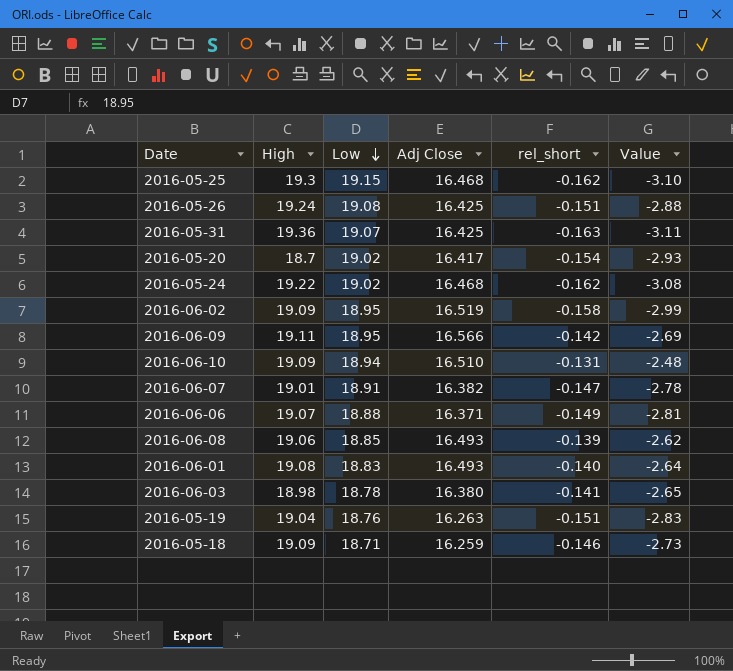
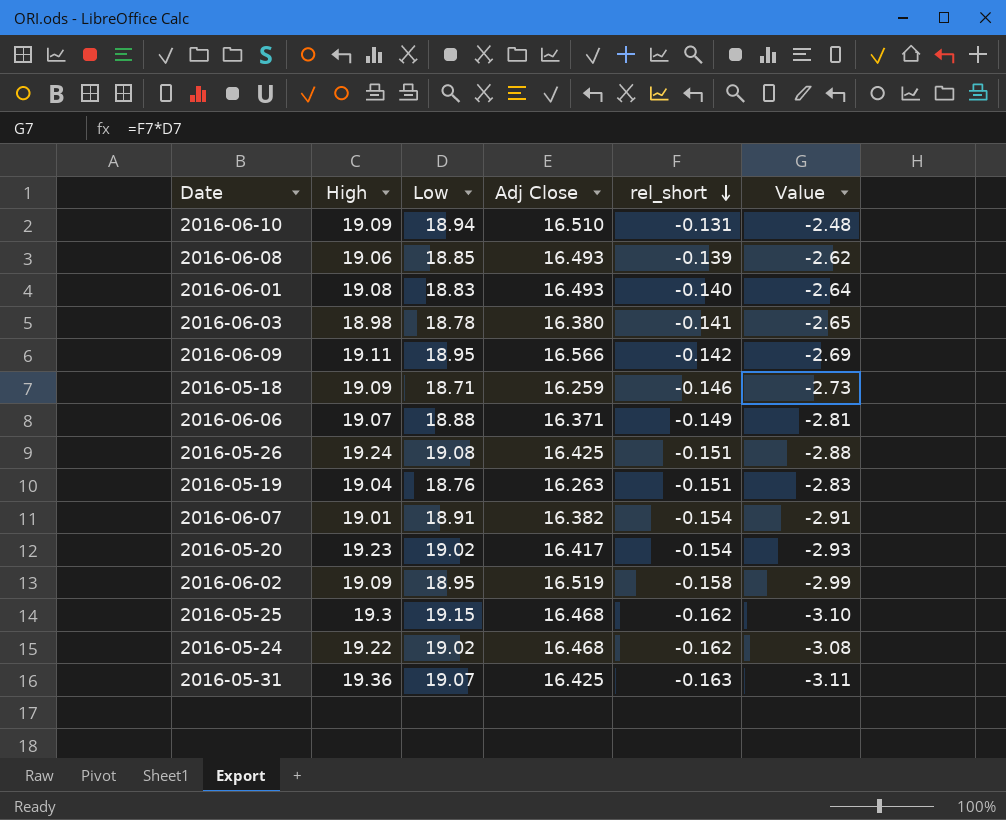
row order: Low descending -> rel_short descending
2016-06-07 | rel_short: -0.147 -> -0.154
2016-06-07 | Value: -2.78 -> -2.91
2016-05-20 | High: 18.7 -> 19.23

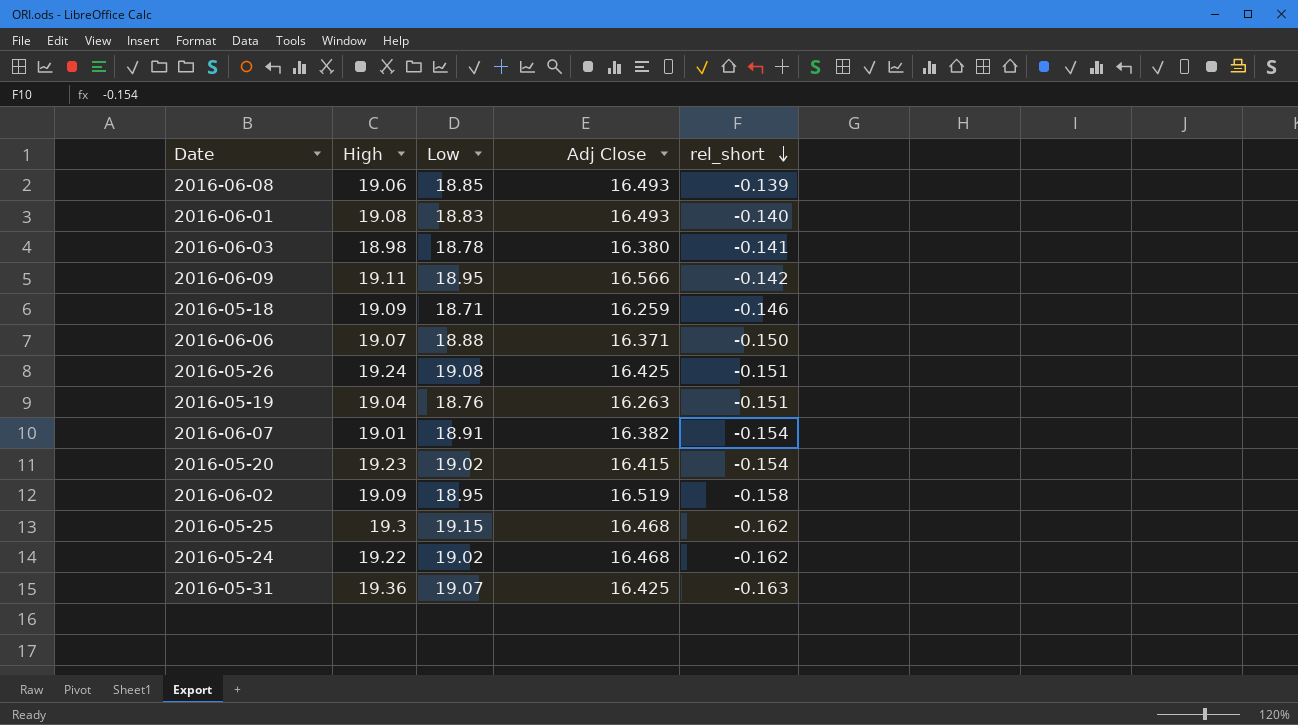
column Value | formula: [Low] * [rel_short] -> none
row 2016-06-10: 19.09 | 18.94 | 16.510 | -0.131 | -2.48 -> none
2016-06-06 | rel_short: -0.149 -> -0.150
2016-05-20 | Adj Close: 16.417 -> 16.415

